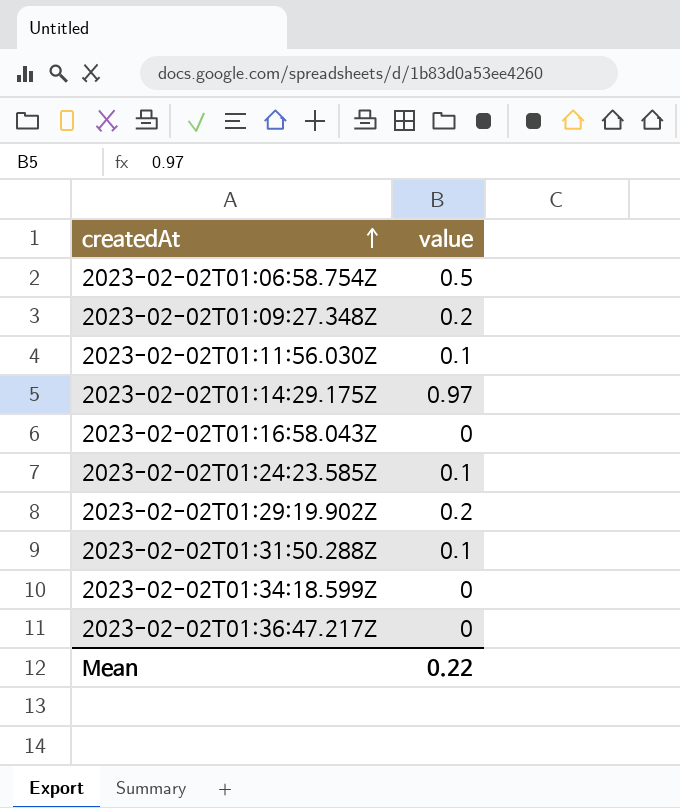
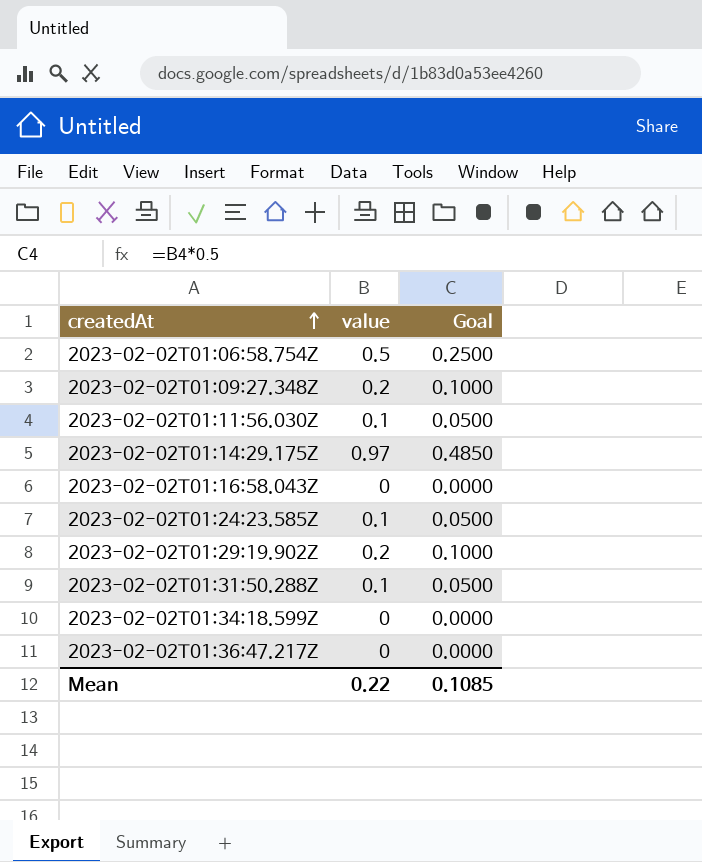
column Goal | formula: none -> [value] * 0.5

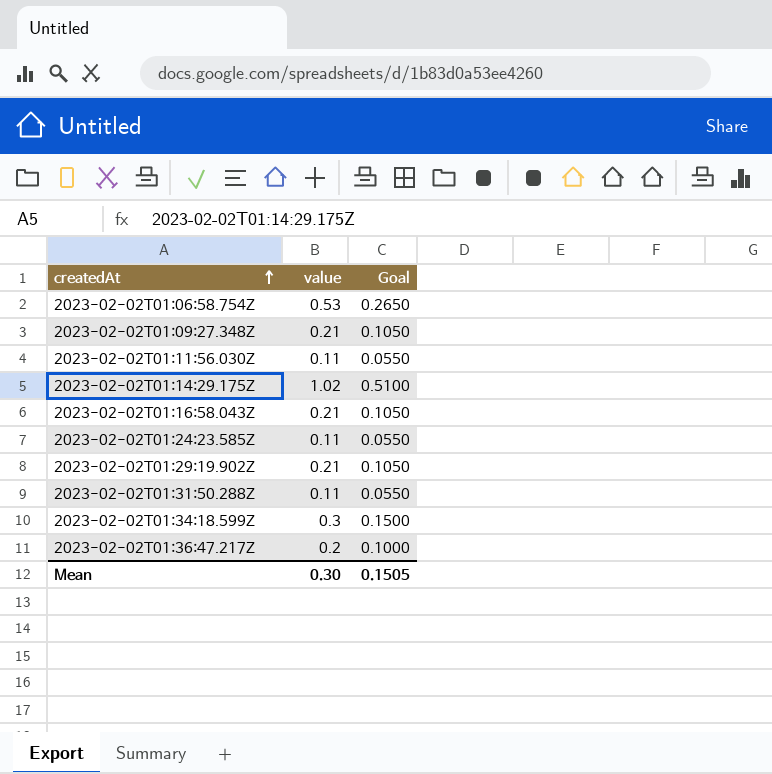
2023-02-02T01:06:58.754Z | value: 0.5 -> 0.53
2023-02-02T01:06:58.754Z | Goal: 0.2500 -> 0.2650
2023-02-02T01:09:27.348Z | value: 0.2 -> 0.21
2023-02-02T01:09:27.348Z | Goal: 0.1000 -> 0.1050
2023-02-02T01:11:56.030Z | value: 0.1 -> 0.11
2023-02-02T01:11:56.030Z | Goal: 0.0500 -> 0.0550
2023-02-02T01:14:29.175Z | value: 0.97 -> 1.02
2023-02-02T01:14:29.175Z | Goal: 0.4850 -> 0.5100
2023-02-02T01:16:58.043Z | value: 0 -> 0.21
2023-02-02T01:16:58.043Z | Goal: 0.0000 -> 0.1050
2023-02-02T01:24:23.585Z | value: 0.1 -> 0.11
2023-02-02T01:24:23.585Z | Goal: 0.0500 -> 0.0550
2023-02-02T01:29:19.902Z | value: 0.2 -> 0.21
2023-02-02T01:29:19.902Z | Goal: 0.1000 -> 0.1050
2023-02-02T01:31:50.288Z | value: 0.1 -> 0.11
2023-02-02T01:31:50.288Z | Goal: 0.0500 -> 0.0550
2023-02-02T01:34:18.599Z | value: 0 -> 0.3
2023-02-02T01:34:18.599Z | Goal: 0.0000 -> 0.1500
2023-02-02T01:36:47.217Z | value: 0 -> 0.2
2023-02-02T01:36:47.217Z | Goal: 0.0000 -> 0.1000
Mean | value: 0.22 -> 0.30
Mean | Goal: 0.1085 -> 0.1505

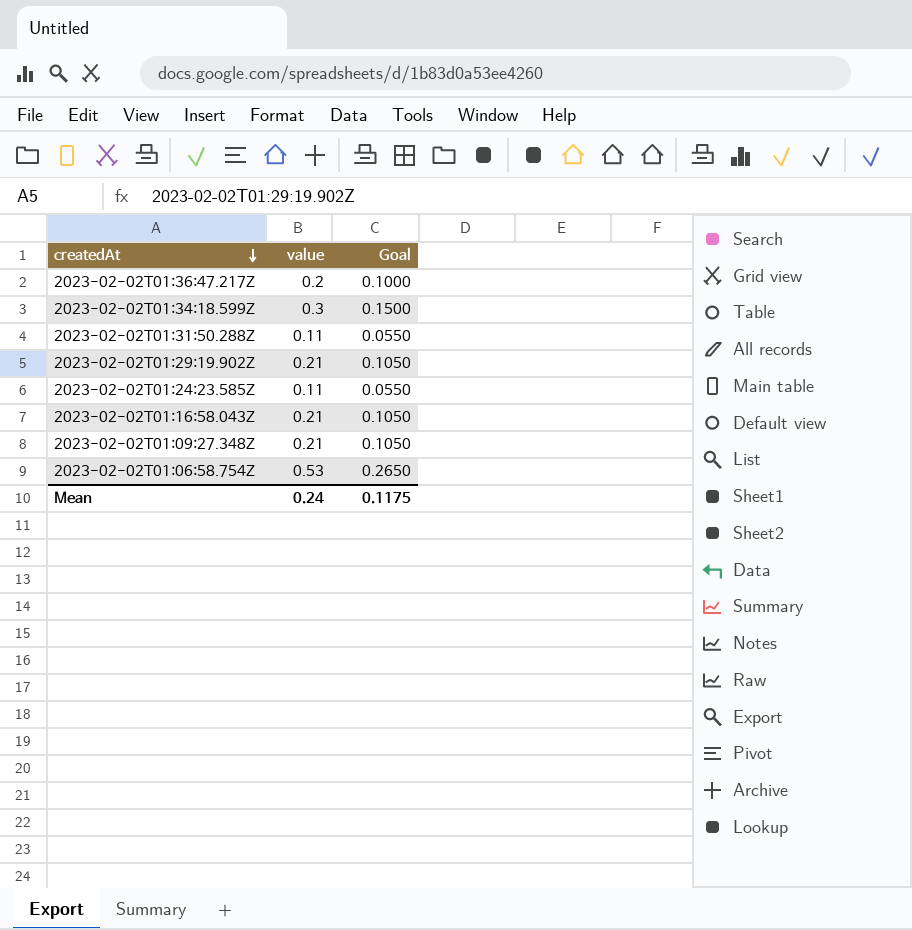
row order: createdAt ascending -> createdAt descending
row 2023-02-02T01:11:56.030Z: 0.11 | 0.0550 -> none
row 2023-02-02T01:14:29.175Z: 1.02 | 0.5100 -> none
Mean | value: 0.30 -> 0.24
Mean | Goal: 0.1505 -> 0.1175

